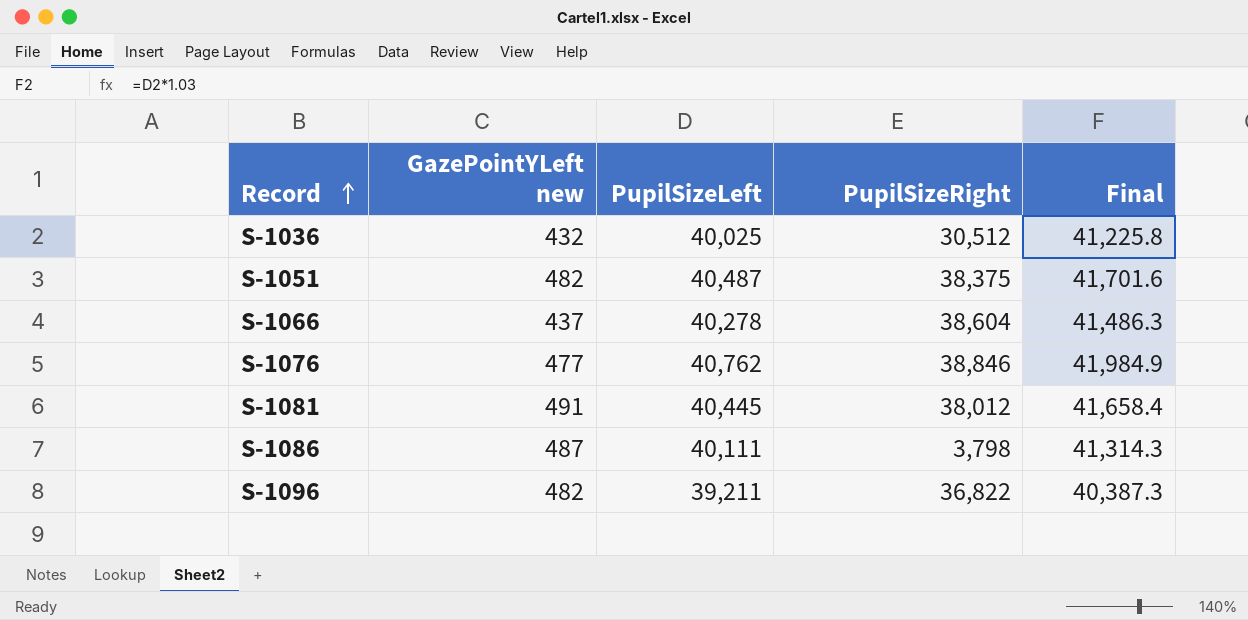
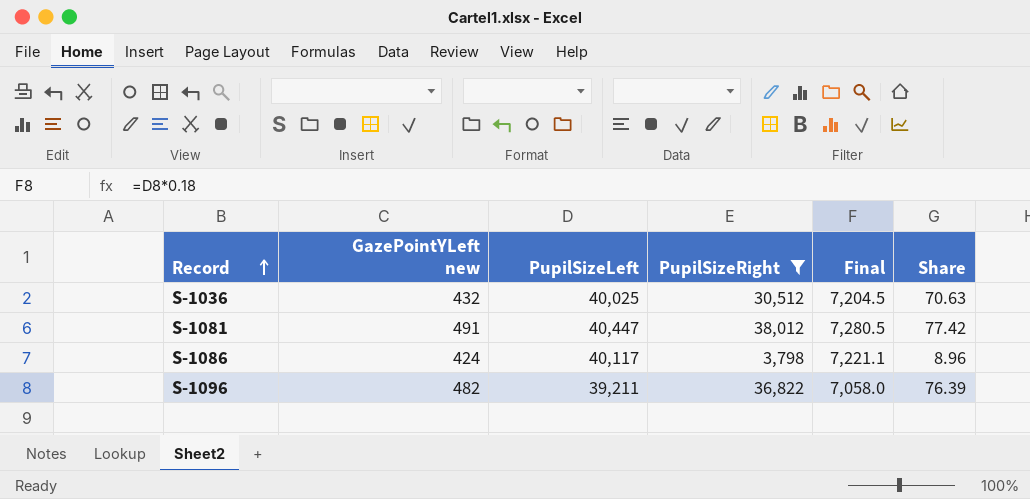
filter: none -> PupilSizeRight <= 38,012
column Final | formula: [PupilSizeLeft] * 1.03 -> [PupilSizeLeft] * 0.18
column Share | formula: none -> [PupilSizeRight] / [GazePointYLeft new]
S-1081 | PupilSizeLeft: 40,445 -> 40,447
S-1086 | GazePointYLeft new: 487 -> 424
S-1086 | PupilSizeLeft: 40,111 -> 40,117

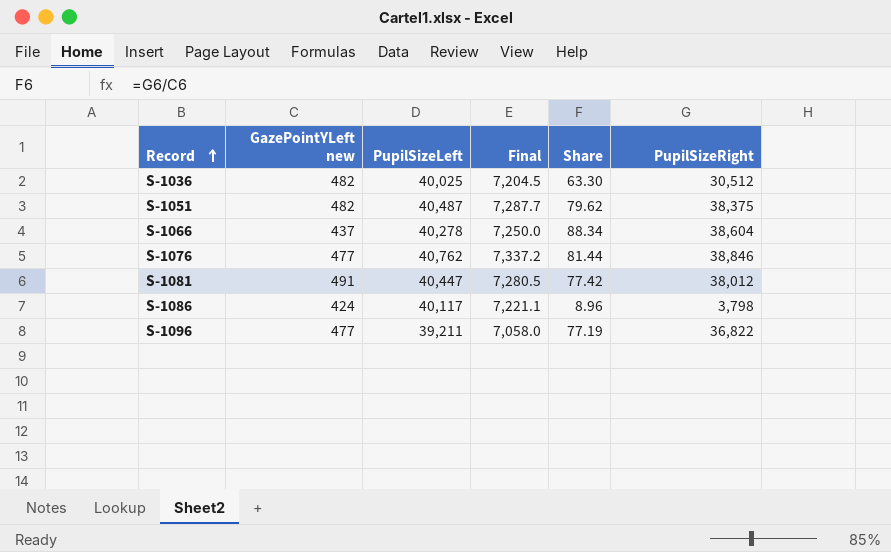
filter: PupilSizeRight <= 38,012 -> none
column PupilSizeRight | position: 4 -> 6
S-1036 | GazePointYLeft new: 432 -> 482
S-1036 | Share: 70.63 -> 63.30
S-1096 | GazePointYLeft new: 482 -> 477
S-1096 | Share: 76.39 -> 77.19

